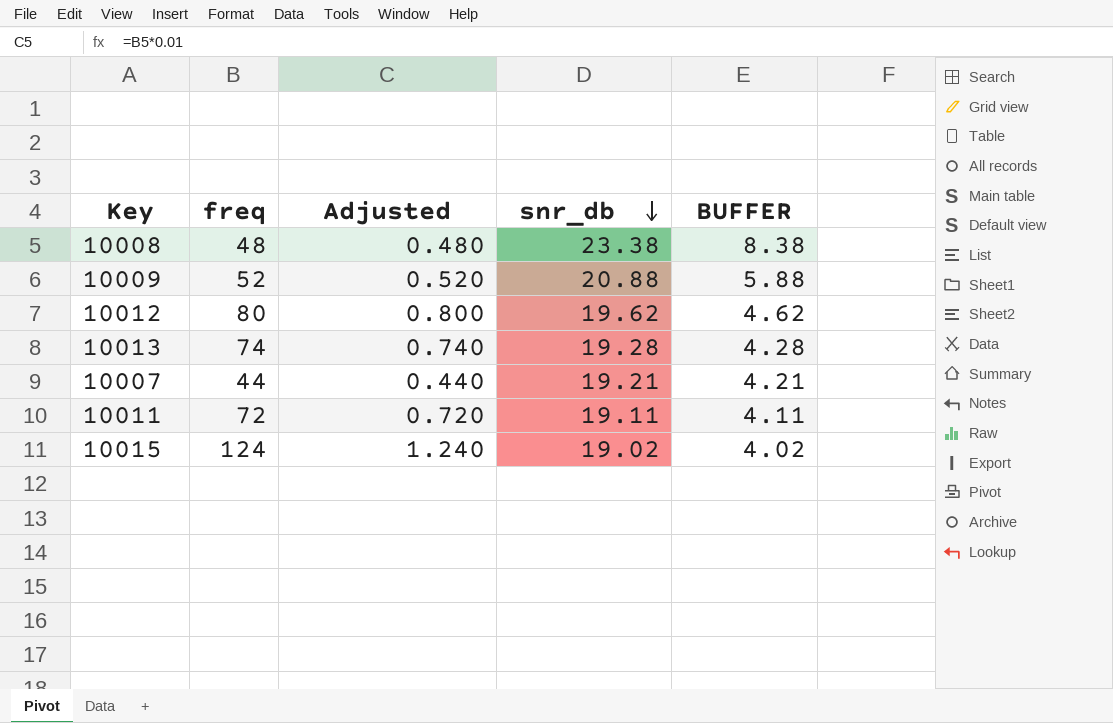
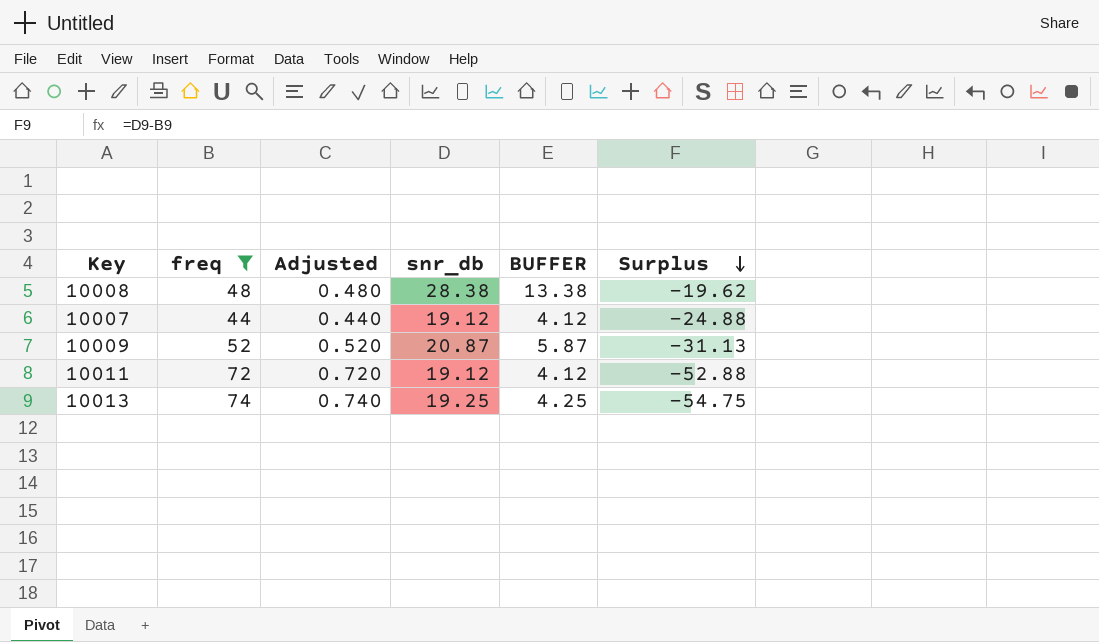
filter: none -> freq <= 74
row order: snr_db descending -> Surplus descending
column Surplus | formula: none -> [snr_db] - [freq]
10008 | snr_db: 23.38 -> 28.38
10008 | BUFFER: 8.38 -> 13.38
10007 | snr_db: 19.21 -> 19.12
10007 | BUFFER: 4.21 -> 4.12
10009 | snr_db: 20.88 -> 20.87
10009 | BUFFER: 5.88 -> 5.87
10011 | snr_db: 19.11 -> 19.12
10011 | BUFFER: 4.11 -> 4.12
10013 | snr_db: 19.28 -> 19.25
10013 | BUFFER: 4.28 -> 4.25

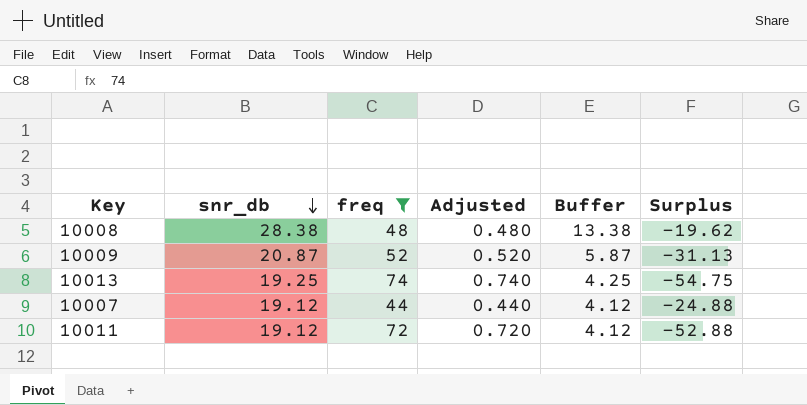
row order: Surplus descending -> snr_db descending
column snr_db | position: 4 -> 2
column name: BUFFER -> Buffer

